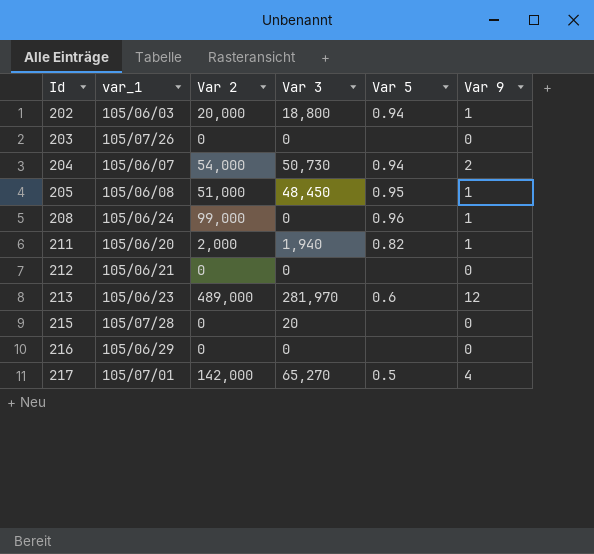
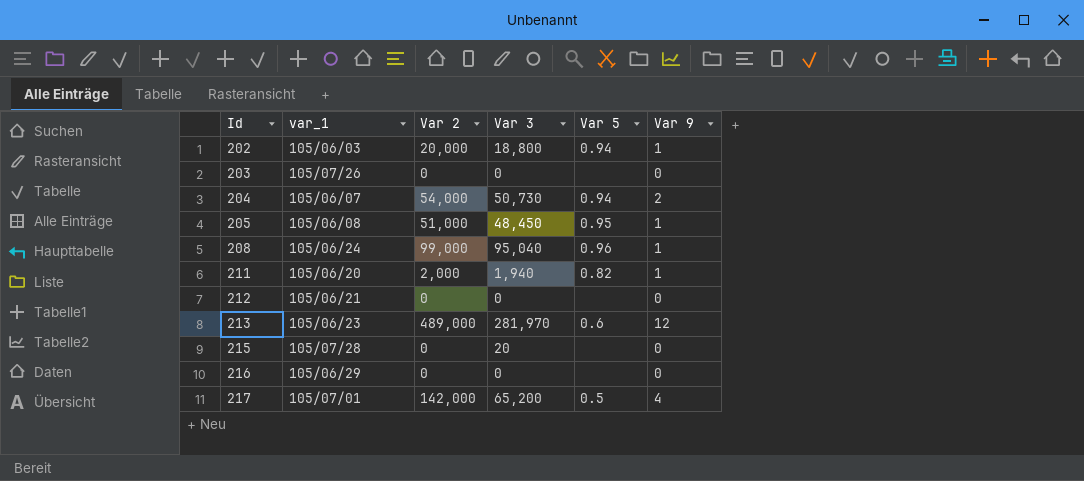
208 | Var 3: 0 -> 95,040
217 | Var 3: 65,270 -> 65,200

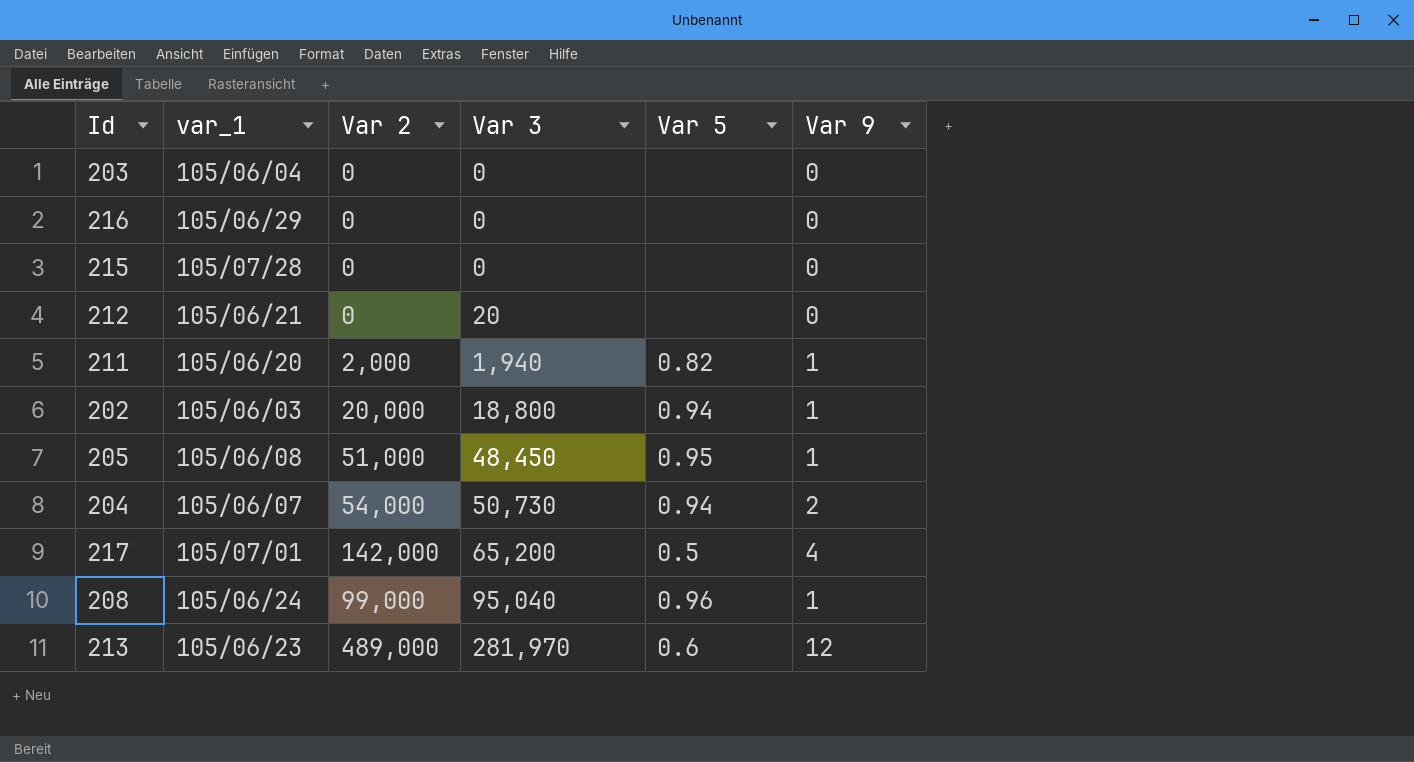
row order: Id ascending -> Var 3 ascending
203 | var_1: 105/07/26 -> 105/06/04
215 | Var 3: 20 -> 0
212 | Var 3: 0 -> 20

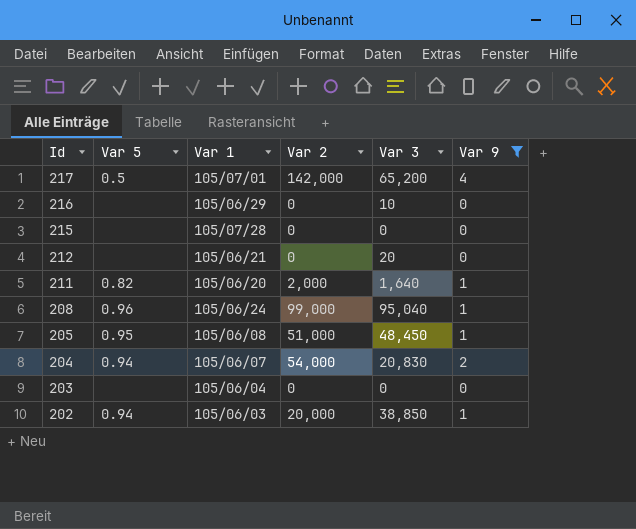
filter: none -> Var 9 != 12
row order: Var 3 ascending -> Id descending
column Var 5 | position: 5 -> 2
column name: var_1 -> Var 1
216 | Var 3: 0 -> 10
211 | Var 3: 1,940 -> 1,640
204 | Var 3: 50,730 -> 20,830
202 | Var 3: 18,800 -> 38,850

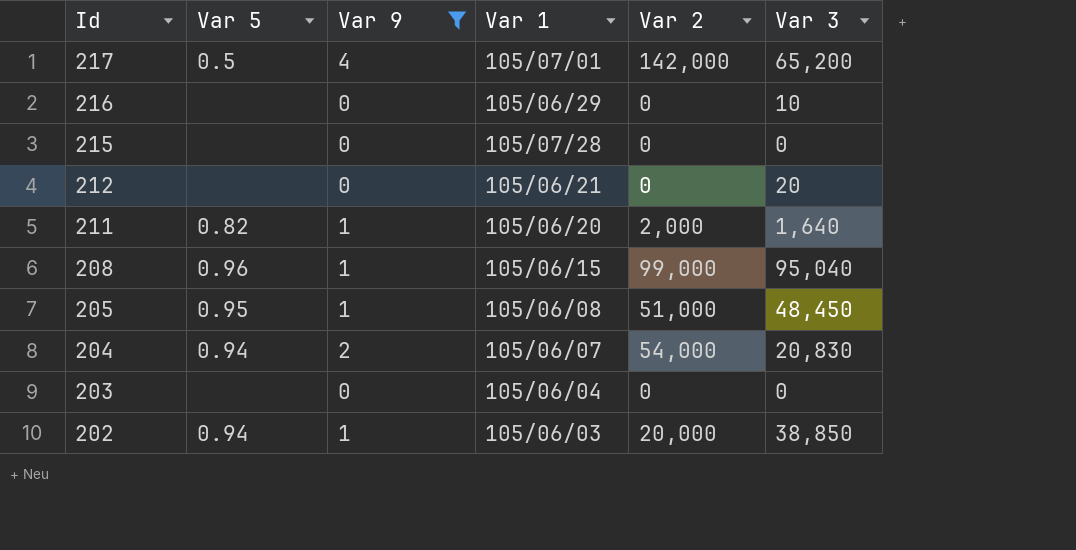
column Var 9 | position: 6 -> 3
208 | Var 1: 105/06/24 -> 105/06/15

